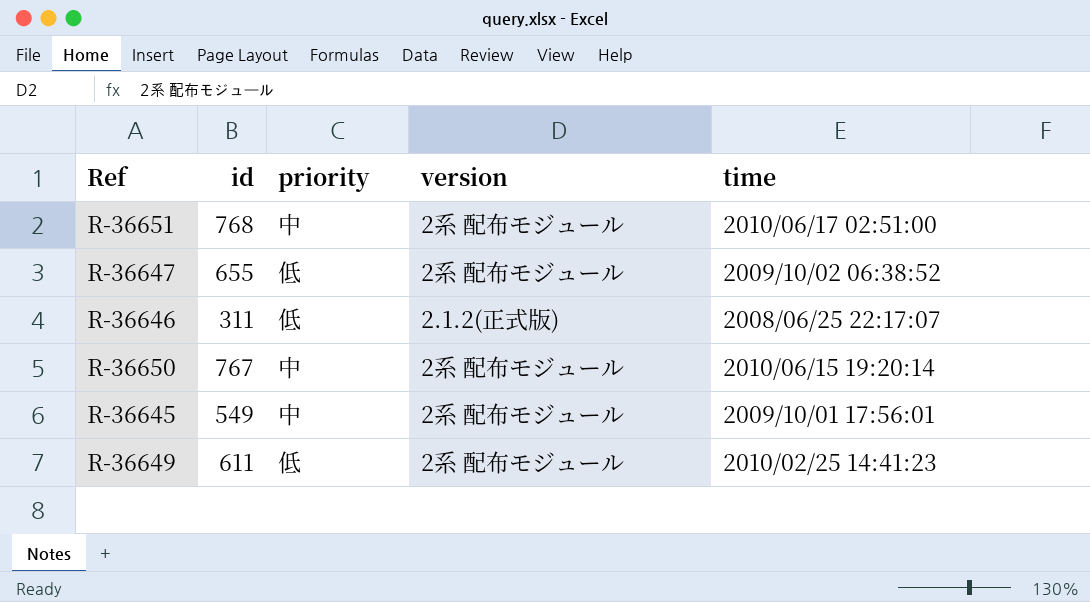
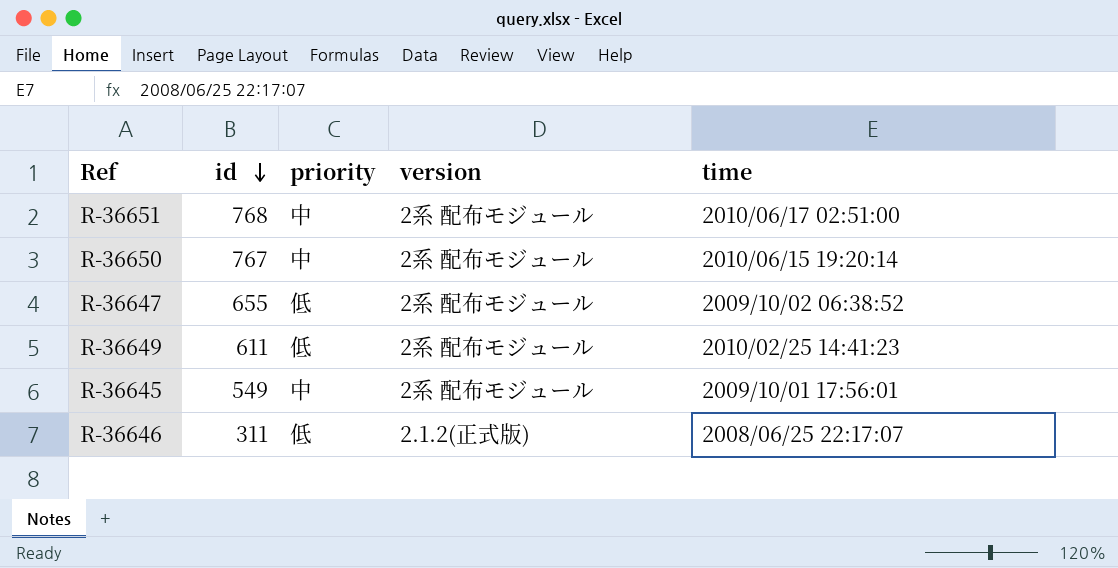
row order: none -> id descending

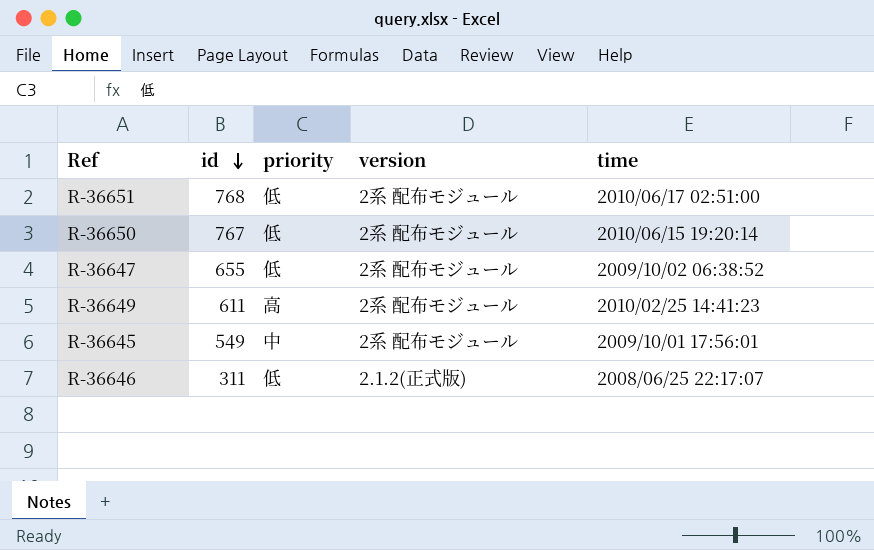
R-36651 | priority: 中 -> 低
R-36650 | priority: 中 -> 低
R-36649 | priority: 低 -> 高

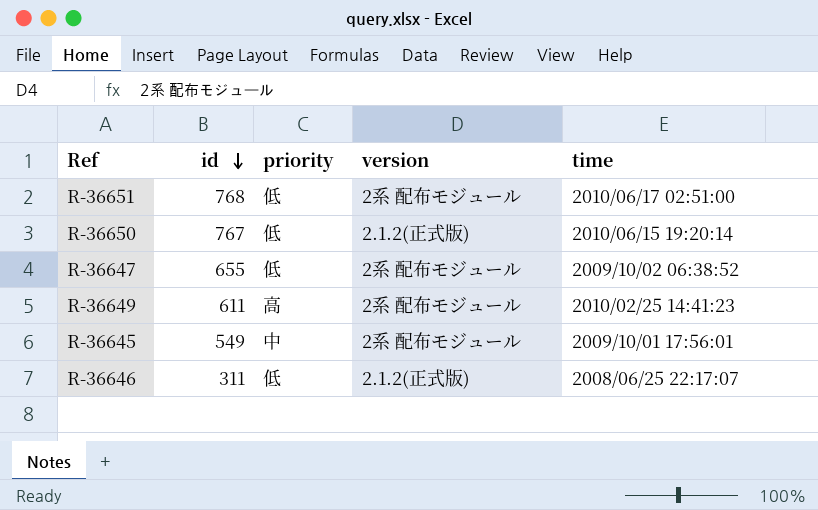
R-36650 | version: 2系 配布モジュール -> 2.1.2(正式版)

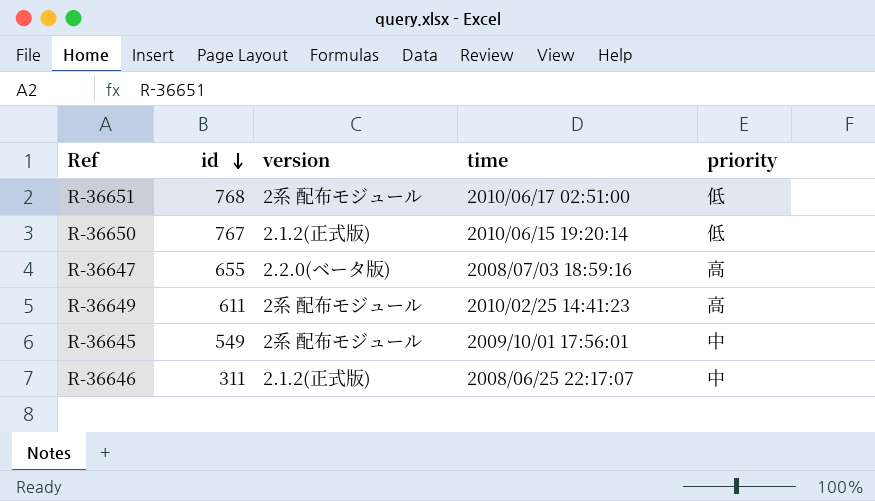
column priority | position: 3 -> 5
R-36647 | version: 2系 配布モジュール -> 2.2.0(ベータ版)
R-36647 | time: 2009/10/02 06:38:52 -> 2008/07/03 18:59:16
R-36647 | priority: 低 -> 高
R-36646 | priority: 低 -> 中

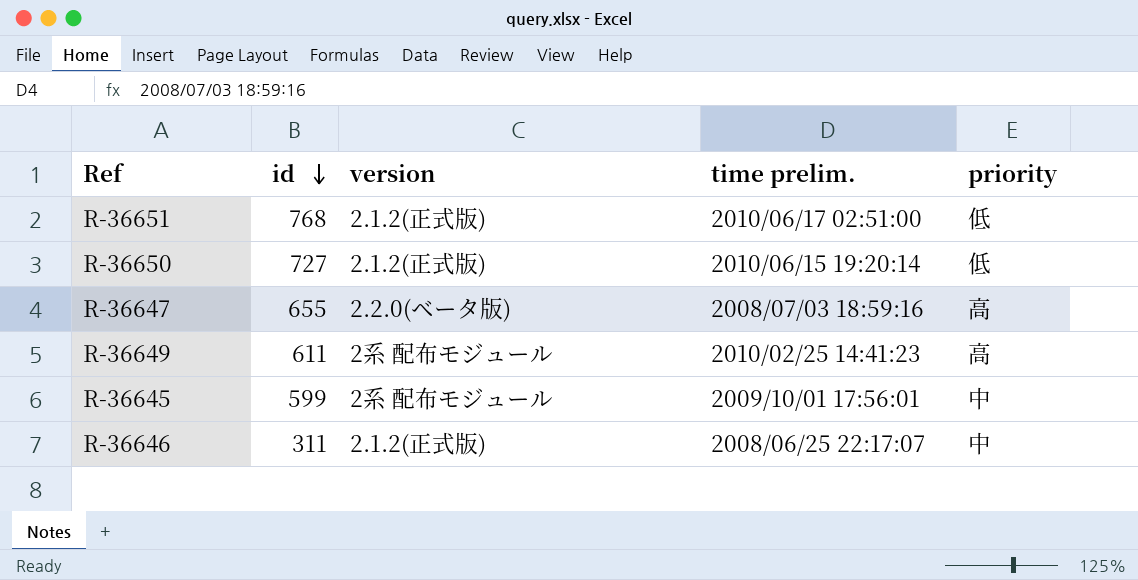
column name: time -> time prelim.
R-36651 | version: 2系 配布モジュール -> 2.1.2(正式版)
R-36650 | id: 767 -> 727
R-36645 | id: 549 -> 599

